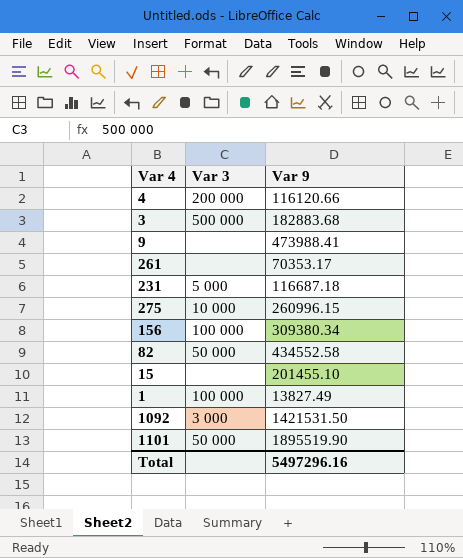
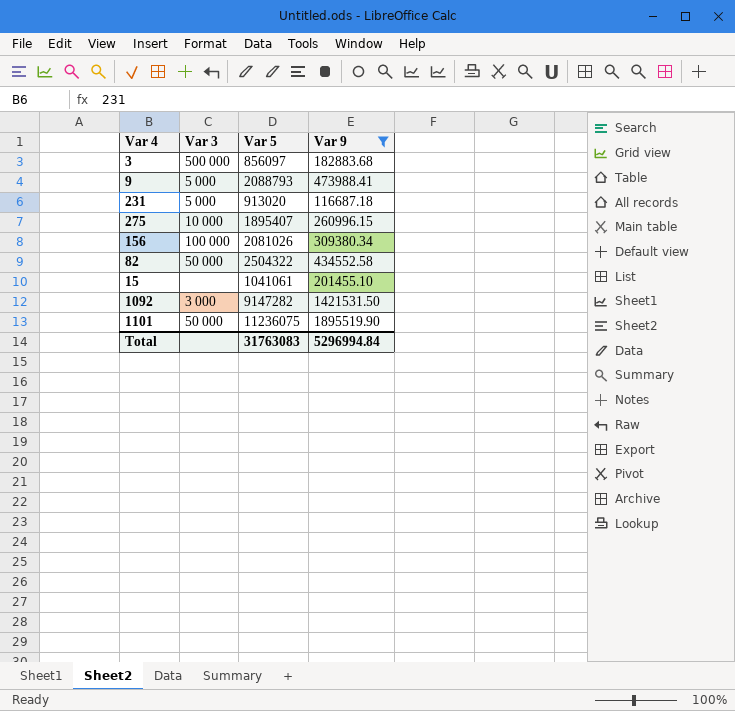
filter: none -> Var 9 >= 116687.18
column Var 5 | position: none -> 3
9 | Var 3: none -> 5 000
Total | Var 9: 5497296.16 -> 5296994.84

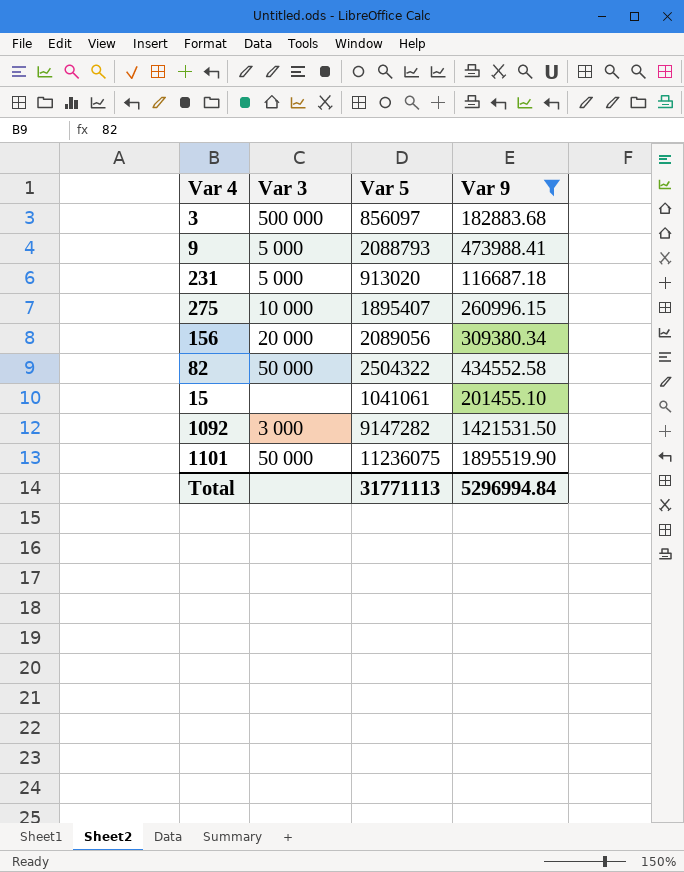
156 | Var 3: 100 000 -> 20 000
156 | Var 5: 2081026 -> 2089056
Total | Var 5: 31763083 -> 31771113

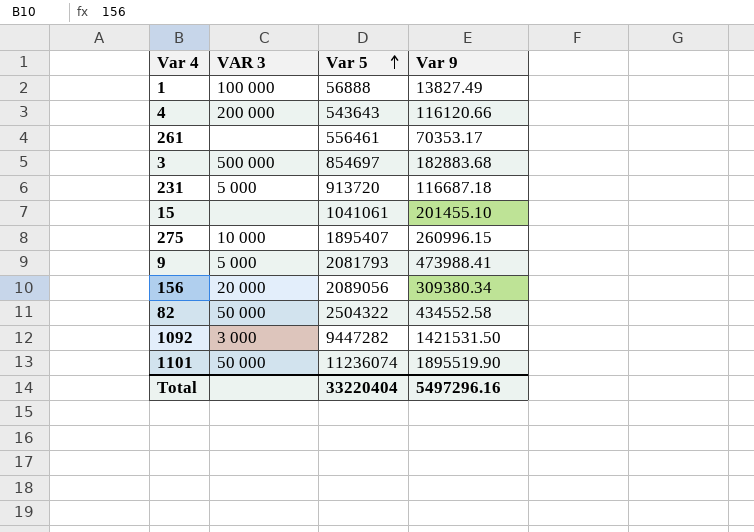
filter: Var 9 >= 116687.18 -> none
row order: none -> Var 5 ascending
column name: Var 3 -> VAR 3
3 | Var 5: 856097 -> 854697
231 | Var 5: 913020 -> 913720
9 | Var 5: 2088793 -> 2081793
1092 | Var 5: 9147282 -> 9447282
1101 | Var 5: 11236075 -> 11236074
Total | Var 5: 31771113 -> 33220404
Total | Var 9: 5296994.84 -> 5497296.16

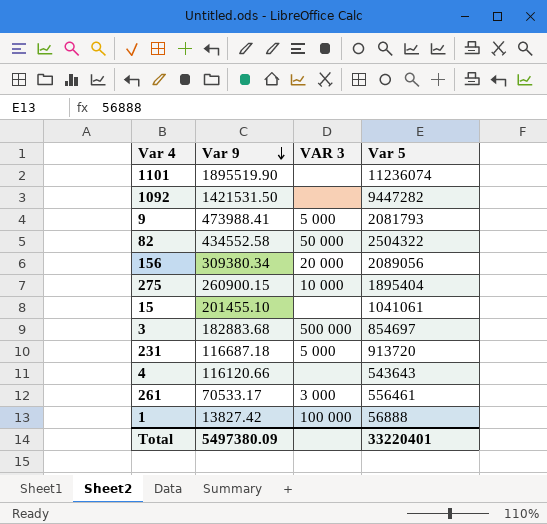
row order: Var 5 ascending -> Var 9 descending
column Var 9 | position: 4 -> 2
1101 | VAR 3: 50 000 -> none
1092 | VAR 3: 3 000 -> none
275 | Var 9: 260996.15 -> 260900.15
275 | Var 5: 1895407 -> 1895404
4 | VAR 3: 200 000 -> none
261 | Var 9: 70353.17 -> 70533.17
261 | VAR 3: none -> 3 000
1 | Var 9: 13827.49 -> 13827.42
Total | Var 9: 5497296.16 -> 5497380.09
Total | Var 5: 33220404 -> 33220401

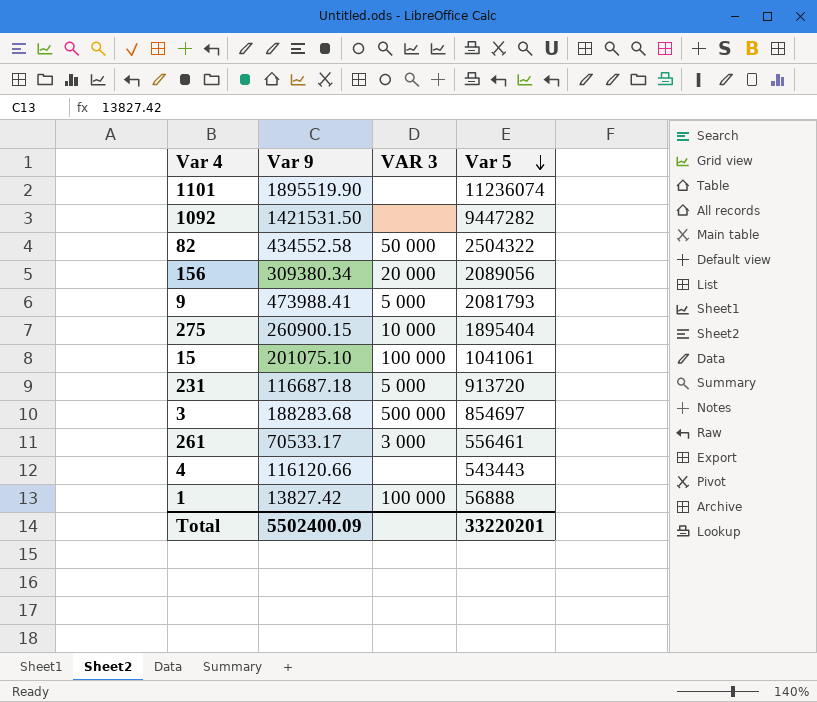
row order: Var 9 descending -> Var 5 descending
15 | Var 9: 201455.10 -> 201075.10
15 | VAR 3: none -> 100 000
3 | Var 9: 182883.68 -> 188283.68
4 | Var 5: 543643 -> 543443
Total | Var 9: 5497380.09 -> 5502400.09
Total | Var 5: 33220401 -> 33220201

